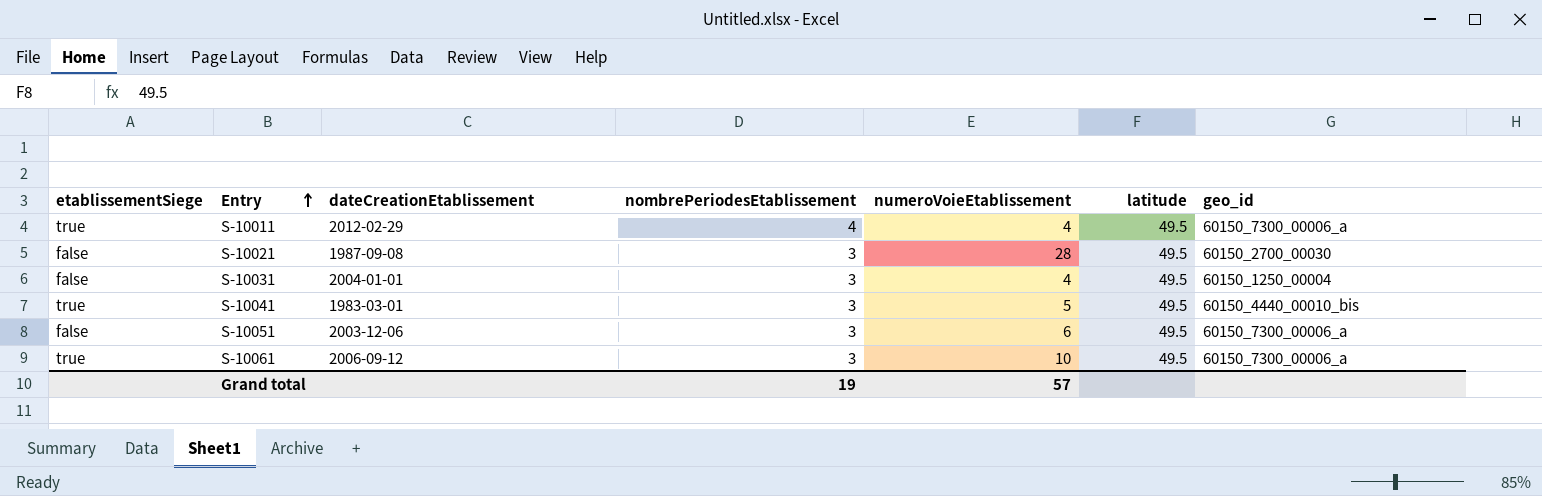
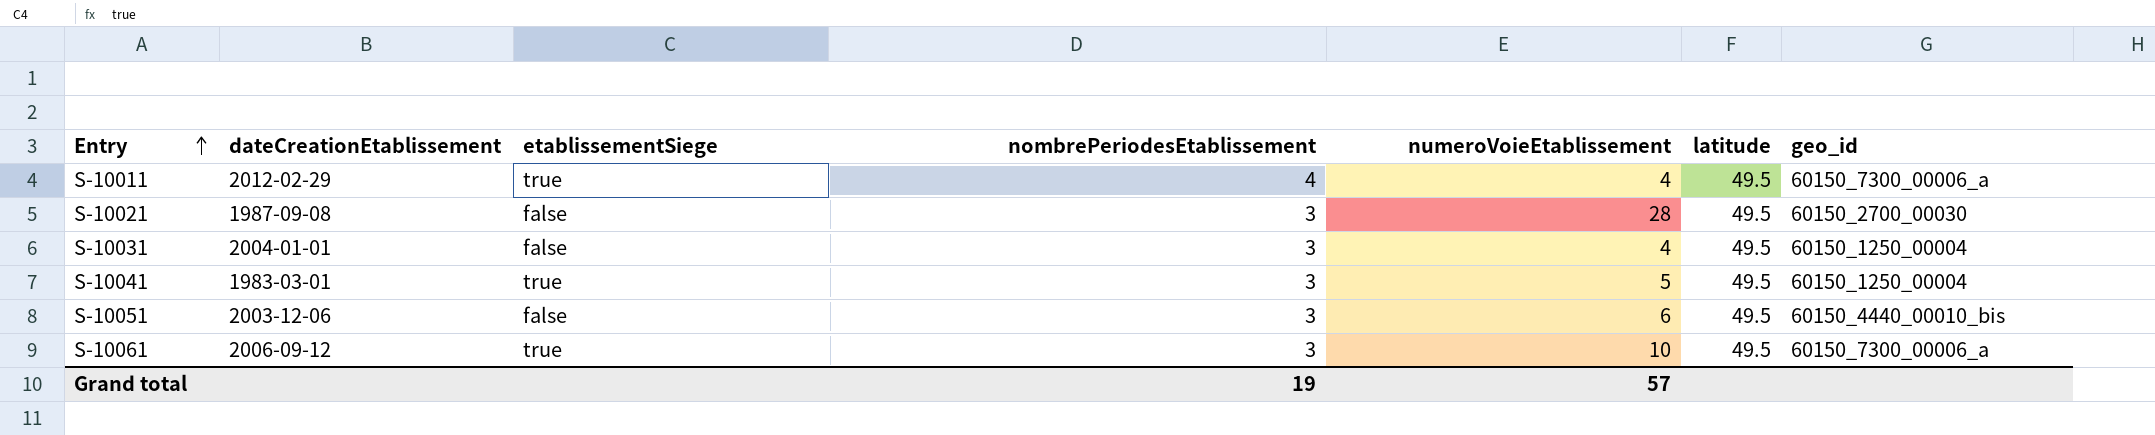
column etablissementSiege | position: 1 -> 3
S-10041 | geo_id: 60150_4440_00010_bis -> 60150_1250_00004
S-10051 | geo_id: 60150_7300_00006_a -> 60150_4440_00010_bis

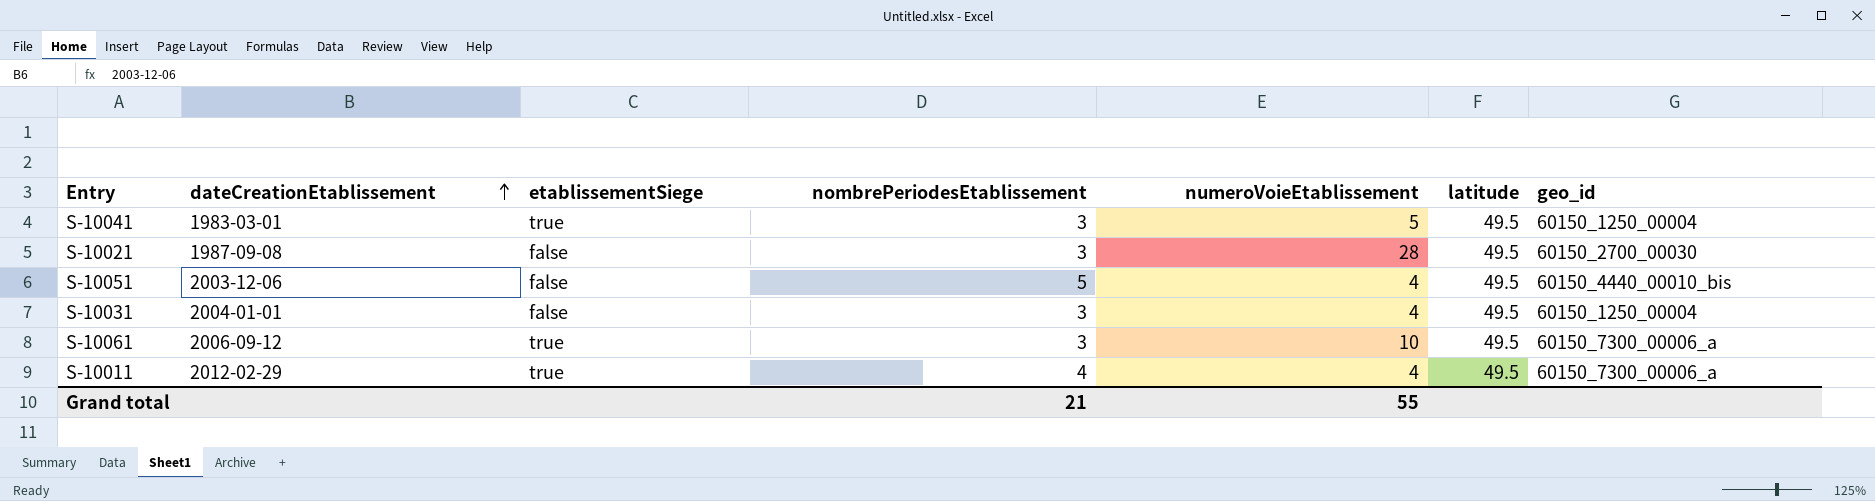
row order: Entry ascending -> dateCreationEtablissement ascending
S-10051 | nombrePeriodesEtablissement: 3 -> 5
S-10051 | numeroVoieEtablissement: 6 -> 4
Grand total | nombrePeriodesEtablissement: 19 -> 21
Grand total | numeroVoieEtablissement: 57 -> 55

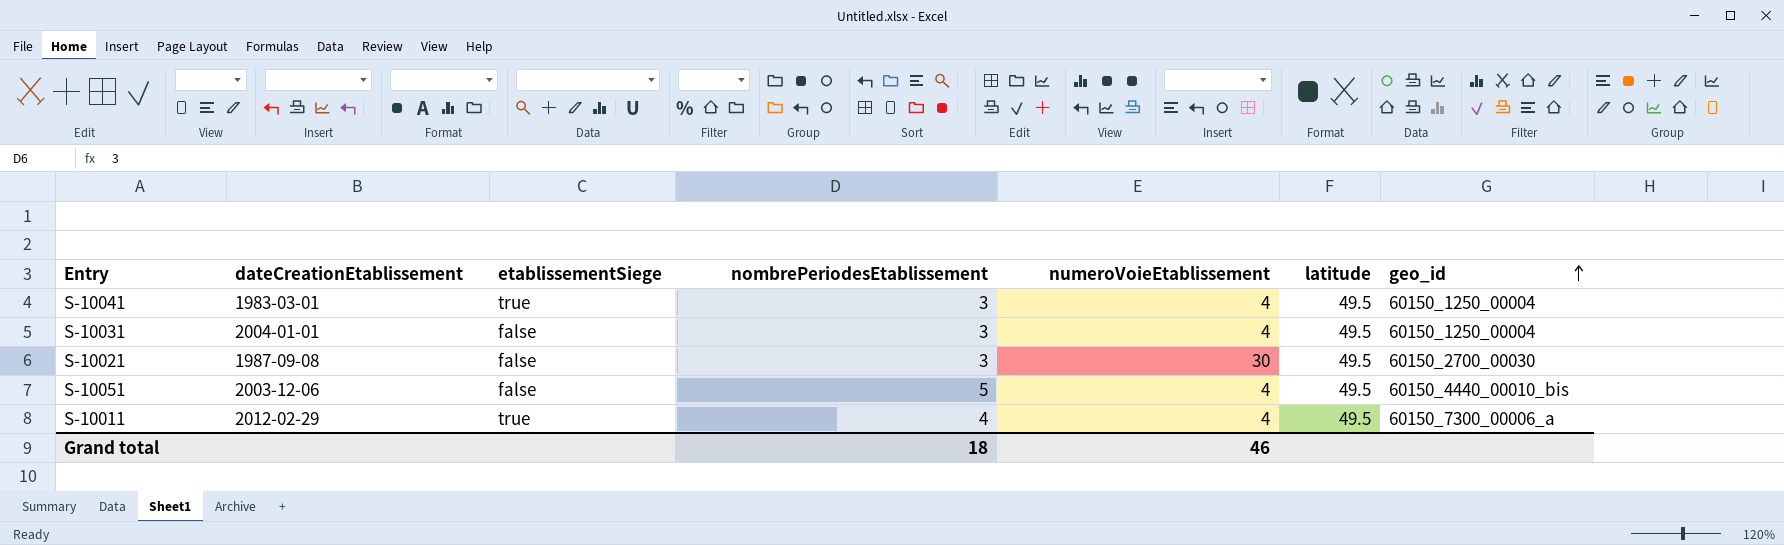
row order: dateCreationEtablissement ascending -> geo_id ascending
row S-10061: 2006-09-12 | true | 3 | 10 | 49.5 | 60150_7300_00006_a -> none
S-10041 | numeroVoieEtablissement: 5 -> 4
S-10021 | numeroVoieEtablissement: 28 -> 30
Grand total | nombrePeriodesEtablissement: 21 -> 18
Grand total | numeroVoieEtablissement: 55 -> 46

